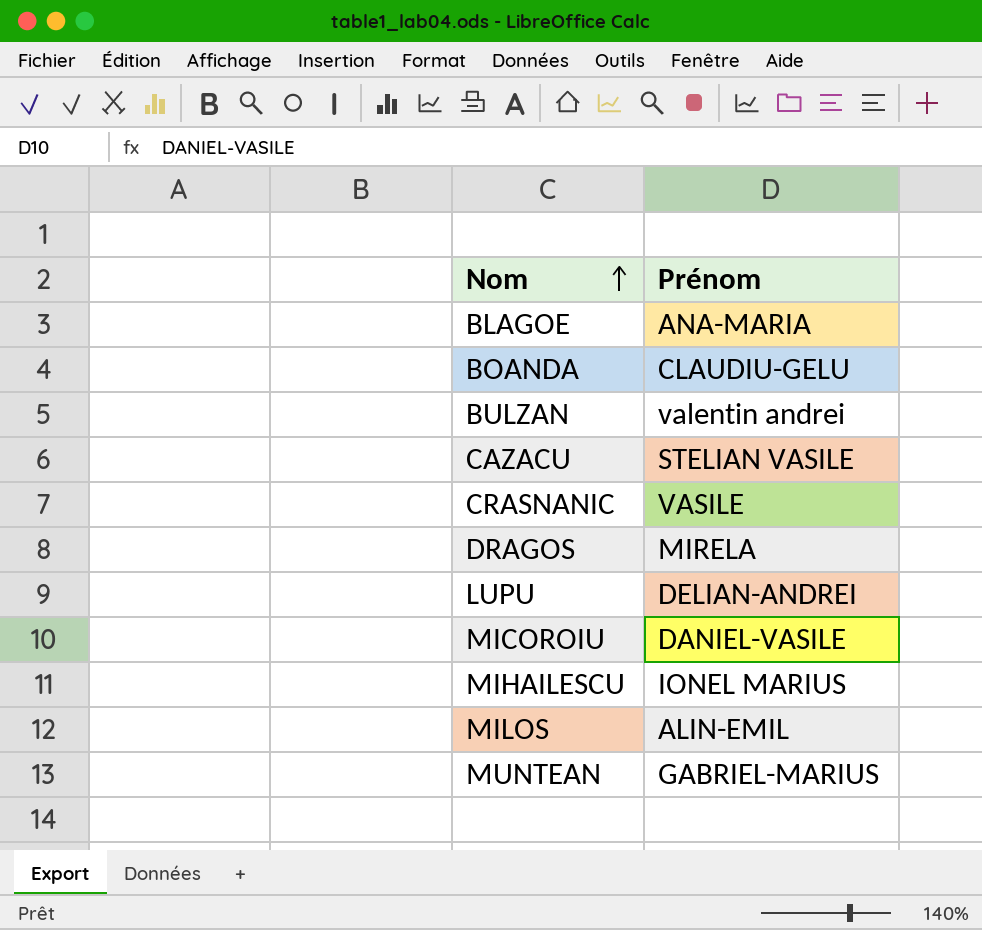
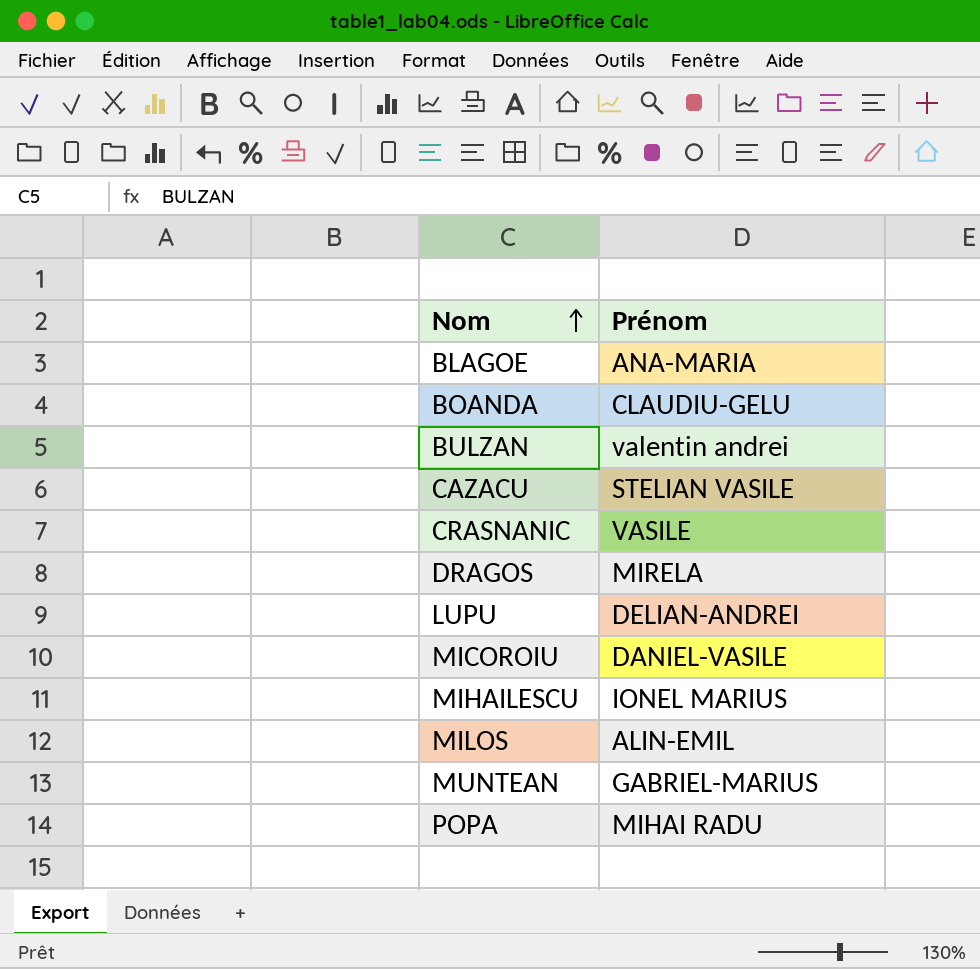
row POPA: none -> MIHAI RADU

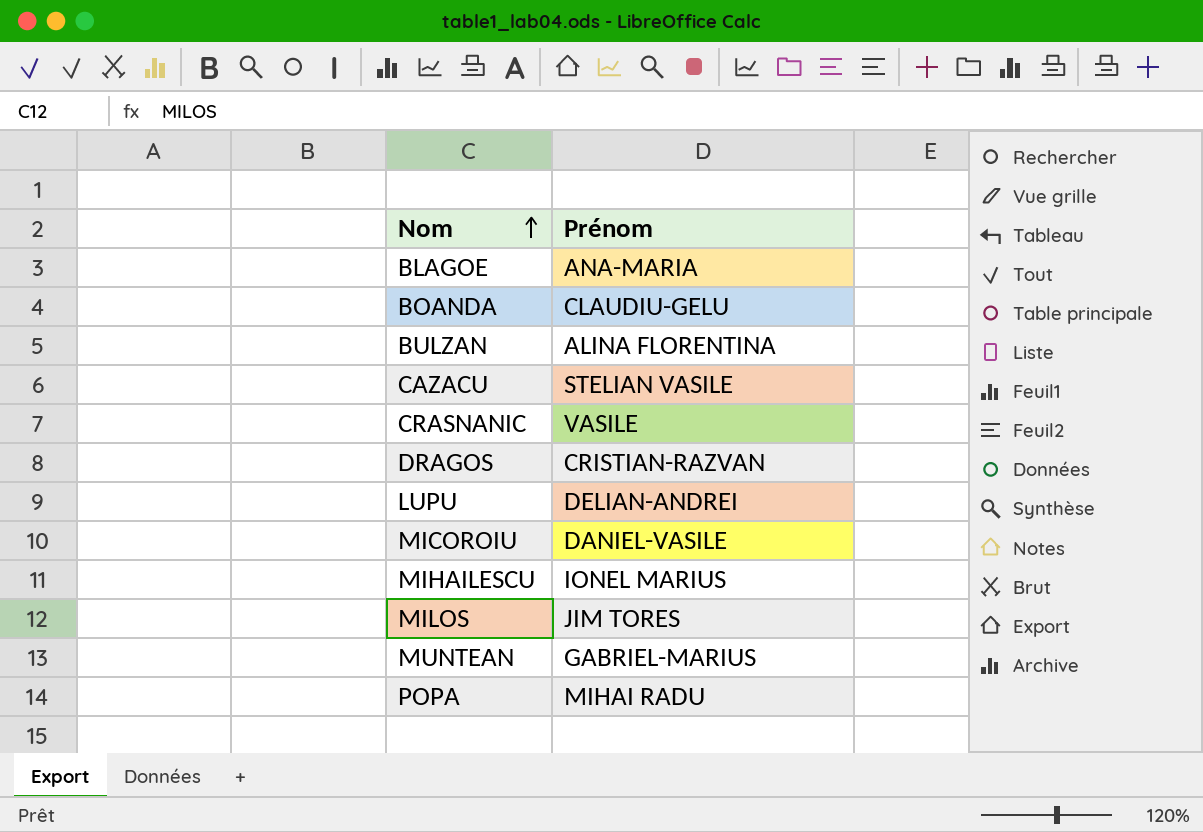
BULZAN | Prénom: valentin andrei -> ALINA FLORENTINA
DRAGOS | Prénom: MIRELA -> CRISTIAN-RAZVAN
MILOS | Prénom: ALIN-EMIL -> JIM TORES

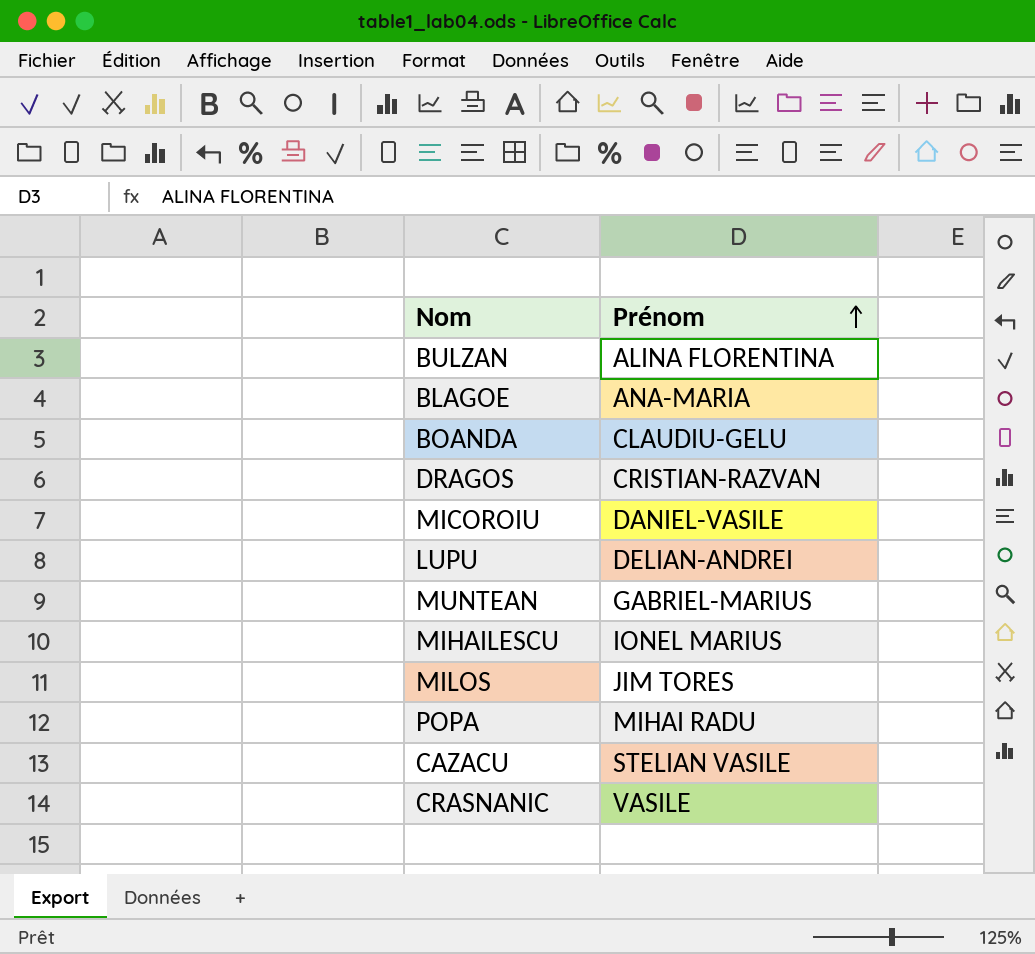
row order: Nom ascending -> Prénom ascending

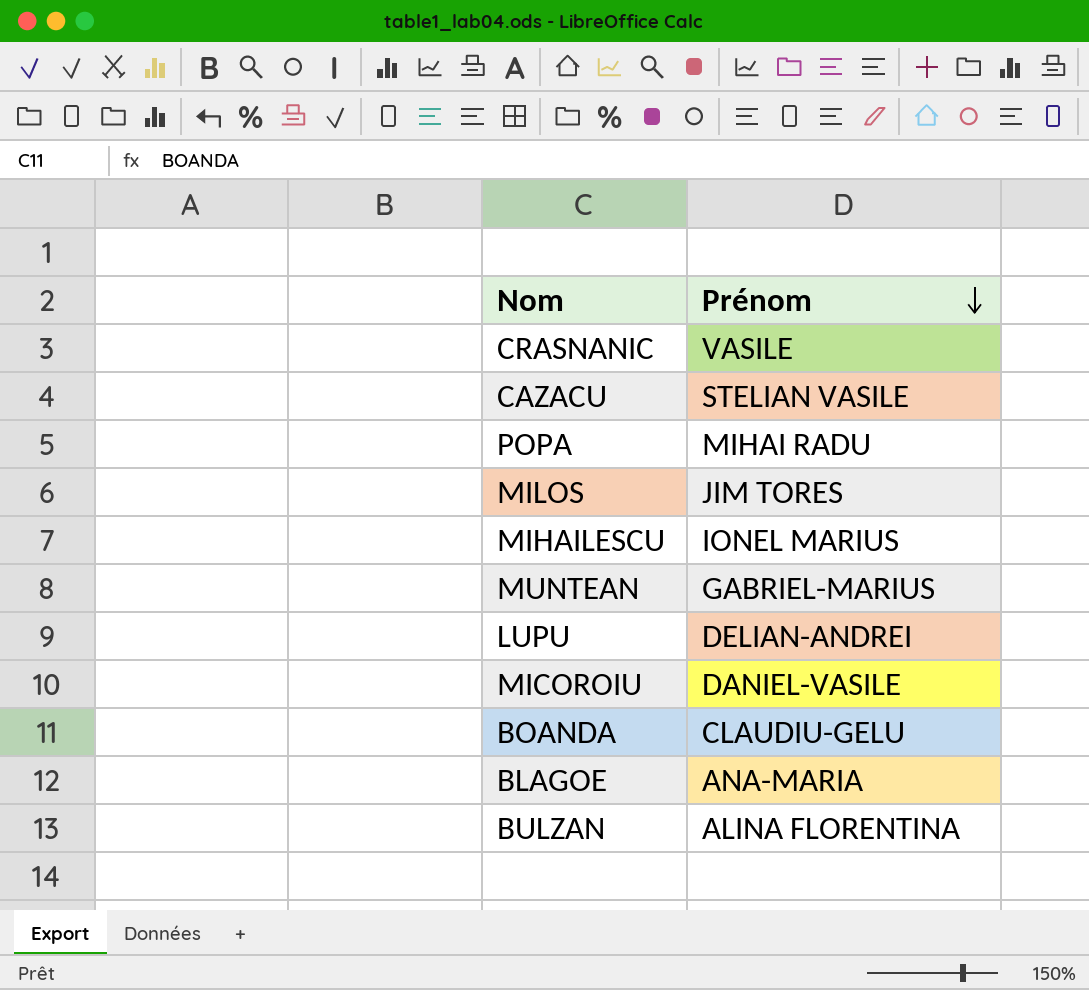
row order: Prénom ascending -> Prénom descending
row DRAGOS: CRISTIAN-RAZVAN -> none

